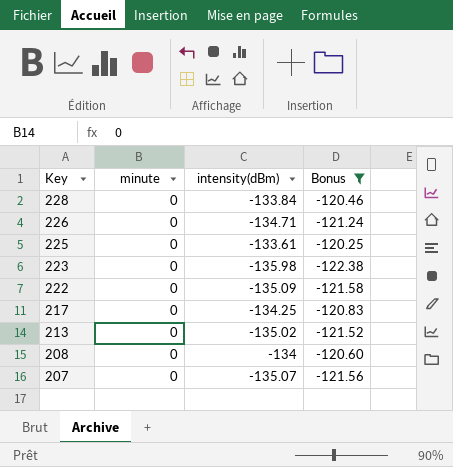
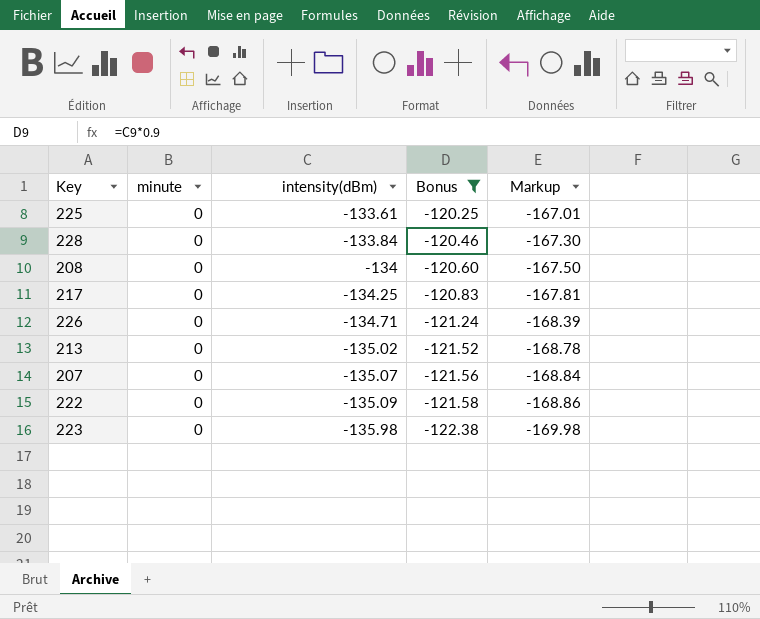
row order: Key descending -> intensity(dBm) descending
column Markup | formula: none -> [intensity(dBm)] * 1.25

